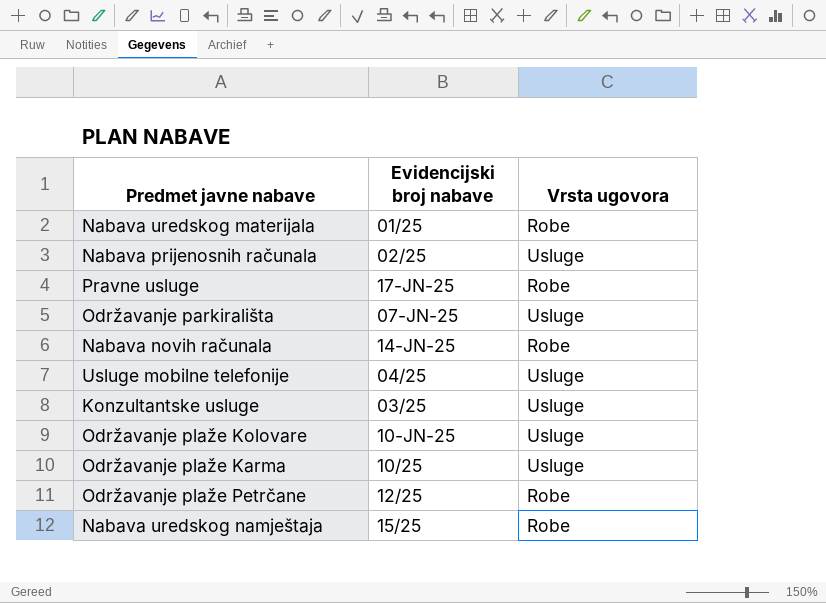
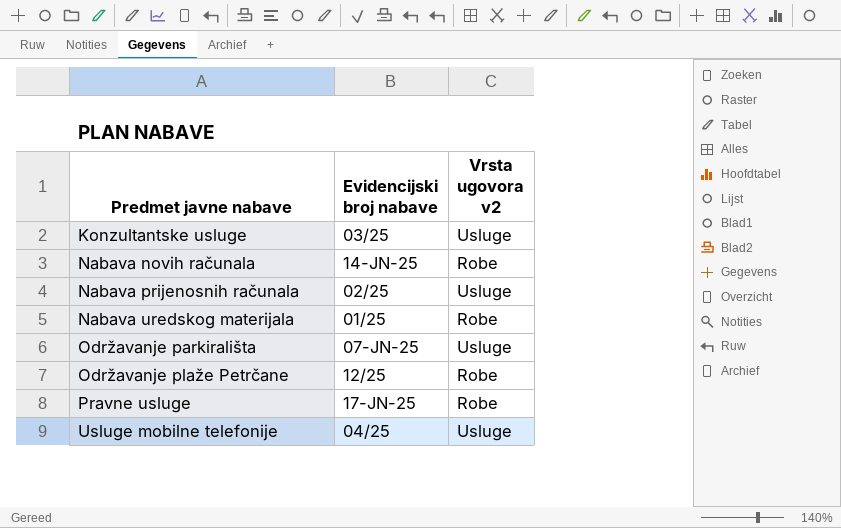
row order: none -> Predmet javne nabave ascending
column name: Vrsta ugovora -> Vrsta ugovora v2
row Održavanje plaže Kolovare: 10-JN-25 | Usluge -> none
row Održavanje plaže Karma: 10/25 | Usluge -> none
row Nabava uredskog namještaja: 15/25 | Robe -> none

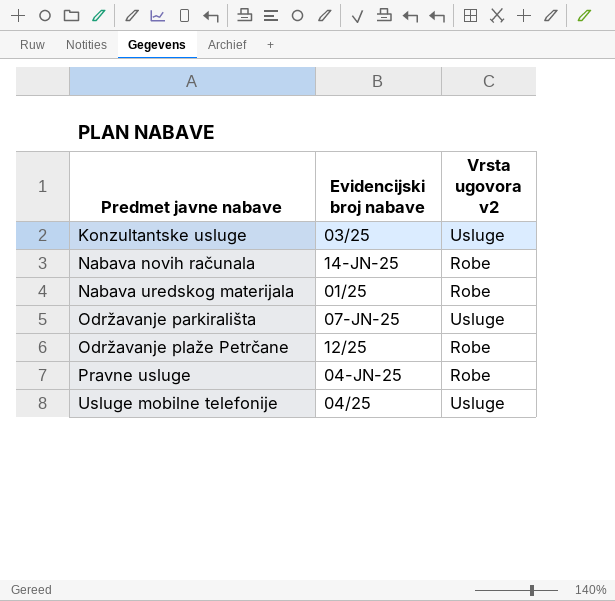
row Nabava prijenosnih računala: 02/25 | Usluge -> none
Pravne usluge | Evidencijski broj nabave: 17-JN-25 -> 04-JN-25

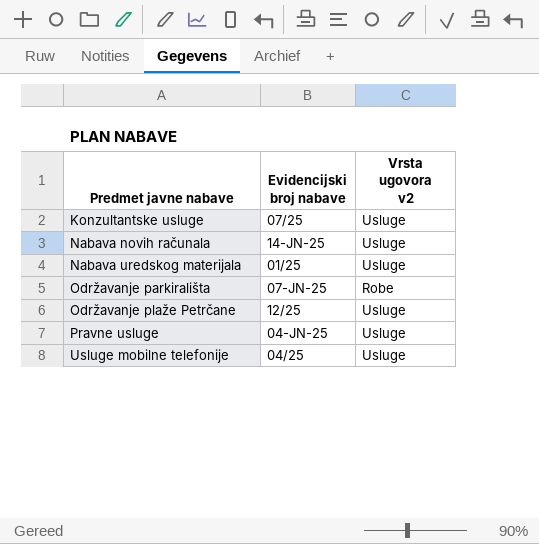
Konzultantske usluge | Evidencijski broj nabave: 03/25 -> 07/25
Nabava novih računala | Vrsta ugovora v2: Robe -> Usluge
Nabava uredskog materijala | Vrsta ugovora v2: Robe -> Usluge
Održavanje parkirališta | Vrsta ugovora v2: Usluge -> Robe
Održavanje plaže Petrčane | Vrsta ugovora v2: Robe -> Usluge
Pravne usluge | Vrsta ugovora v2: Robe -> Usluge

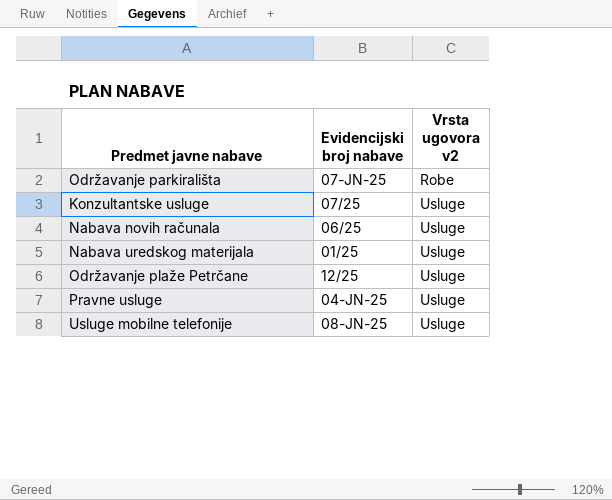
row order: Predmet javne nabave ascending -> Vrsta ugovora v2 ascending
Nabava novih računala | Evidencijski broj nabave: 14-JN-25 -> 06/25
Usluge mobilne telefonije | Evidencijski broj nabave: 04/25 -> 08-JN-25

